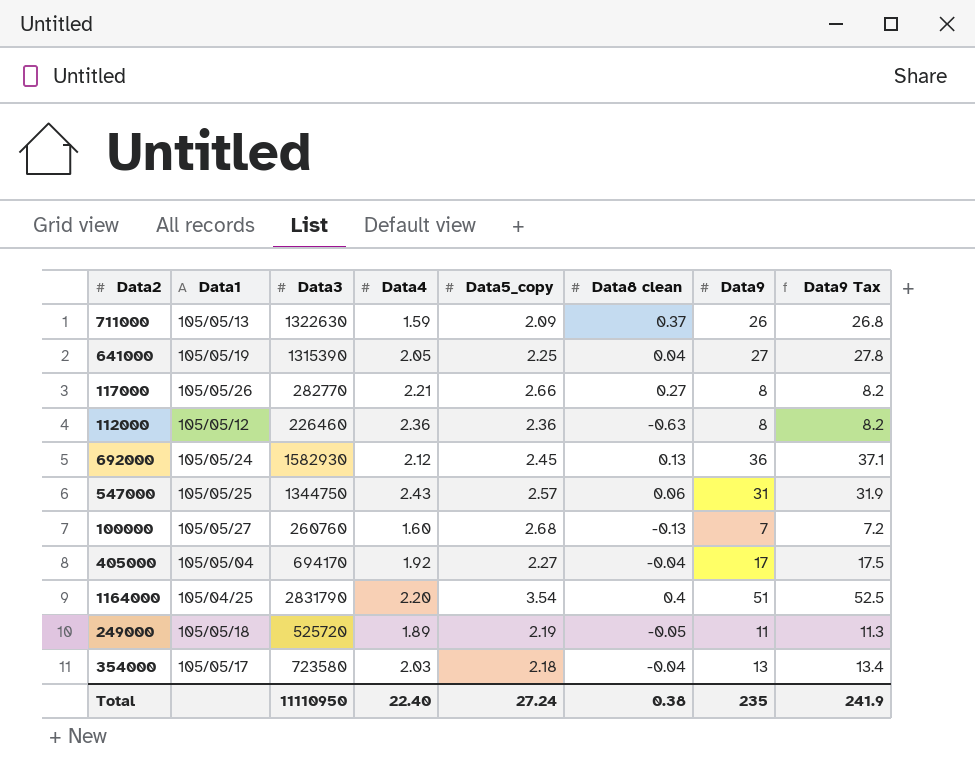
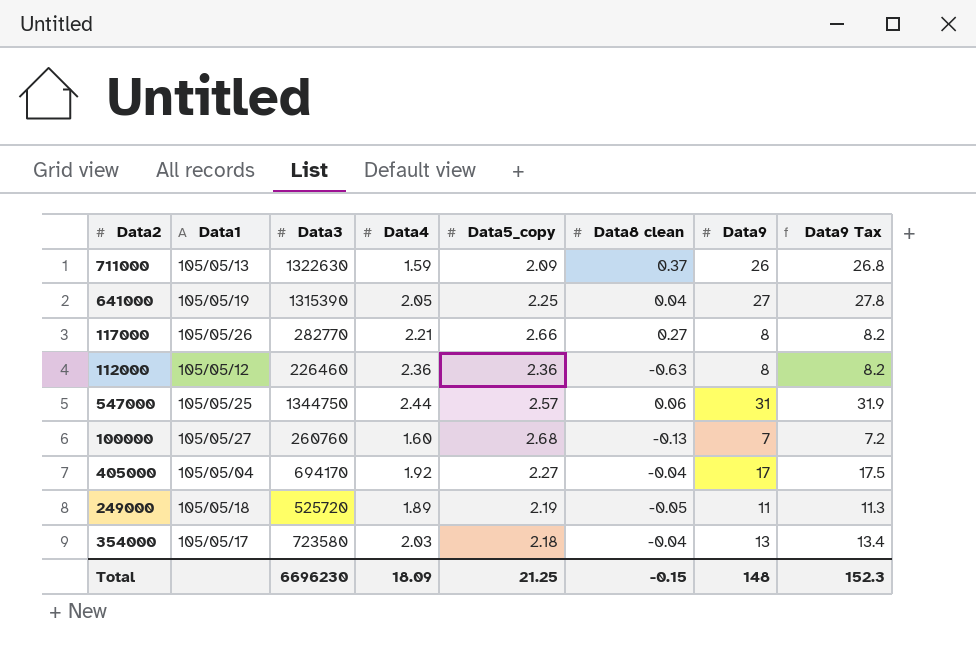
row 692000: 105/05/24 | 1582930 | 2.12 | 2.45 | 0.13 | 36 | 37.1 -> none
row 1164000: 105/04/25 | 2831790 | 2.20 | 3.54 | 0.4 | 51 | 52.5 -> none
547000 | Data4: 2.43 -> 2.44
Total | Data3: 11110950 -> 6696230
Total | Data4: 22.40 -> 18.09
Total | Data5_copy: 27.24 -> 21.25
Total | Data8 clean: 0.38 -> -0.15
Total | Data9: 235 -> 148
Total | Data9 Tax: 241.9 -> 152.3

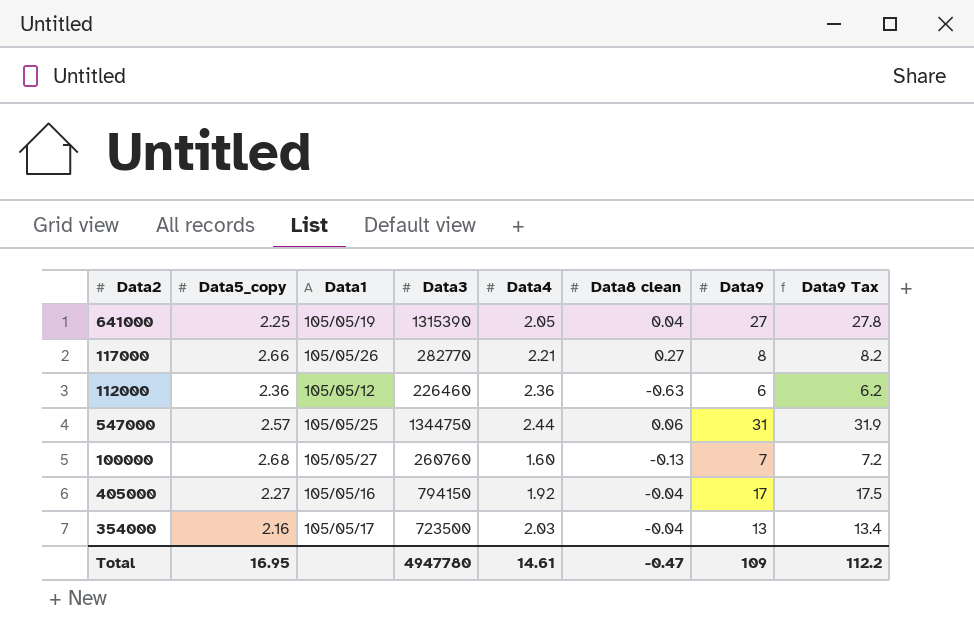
column Data5_copy | position: 5 -> 2
row 711000: 105/05/13 | 1322630 | 1.59 | 2.09 | 0.37 | 26 | 26.8 -> none
row 249000: 105/05/18 | 525720 | 1.89 | 2.19 | -0.05 | 11 | 11.3 -> none
112000 | Data9: 8 -> 6
112000 | Data9 Tax: 8.2 -> 6.2
405000 | Data1: 105/05/04 -> 105/05/16
405000 | Data3: 694170 -> 794150
354000 | Data5_copy: 2.18 -> 2.16
354000 | Data3: 723580 -> 723500
Total | Data5_copy: 21.25 -> 16.95
Total | Data3: 6696230 -> 4947780
Total | Data4: 18.09 -> 14.61
Total | Data8 clean: -0.15 -> -0.47
Total | Data9: 148 -> 109
Total | Data9 Tax: 152.3 -> 112.2

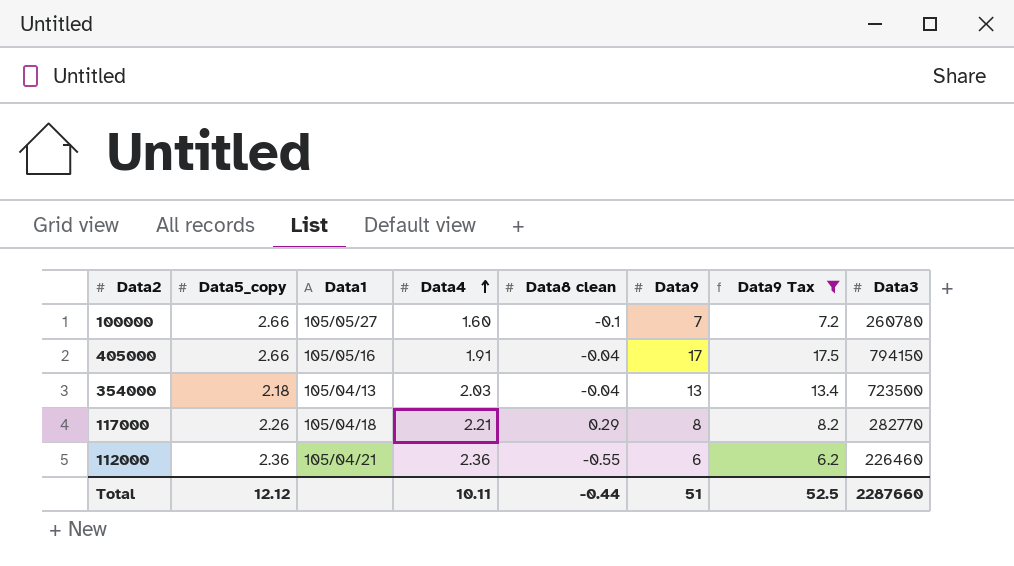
filter: none -> Data9 Tax <= 17.5
row order: none -> Data4 ascending
column Data3 | position: 4 -> 8
100000 | Data5_copy: 2.68 -> 2.66
100000 | Data8 clean: -0.13 -> -0.1
100000 | Data3: 260760 -> 260780
405000 | Data5_copy: 2.27 -> 2.66
405000 | Data4: 1.92 -> 1.91
354000 | Data5_copy: 2.16 -> 2.18
354000 | Data1: 105/05/17 -> 105/04/13
117000 | Data5_copy: 2.66 -> 2.26
117000 | Data1: 105/05/26 -> 105/04/18
117000 | Data8 clean: 0.27 -> 0.29
112000 | Data1: 105/05/12 -> 105/04/21
112000 | Data8 clean: -0.63 -> -0.55
Total | Data5_copy: 16.95 -> 12.12
Total | Data4: 14.61 -> 10.11
Total | Data8 clean: -0.47 -> -0.44
Total | Data9: 109 -> 51
Total | Data9 Tax: 112.2 -> 52.5
Total | Data3: 4947780 -> 2287660

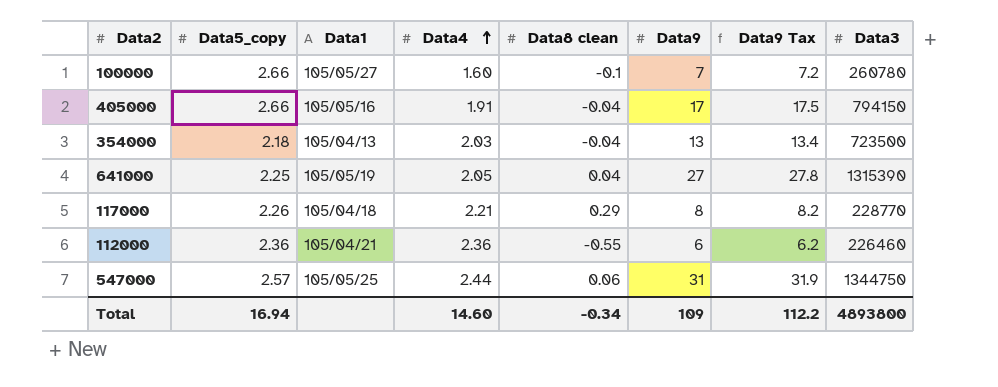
filter: Data9 Tax <= 17.5 -> none
117000 | Data3: 282770 -> 228770
Total | Data5_copy: 12.12 -> 16.94
Total | Data4: 10.11 -> 14.60
Total | Data8 clean: -0.44 -> -0.34
Total | Data9: 51 -> 109
Total | Data9 Tax: 52.5 -> 112.2
Total | Data3: 2287660 -> 4893800

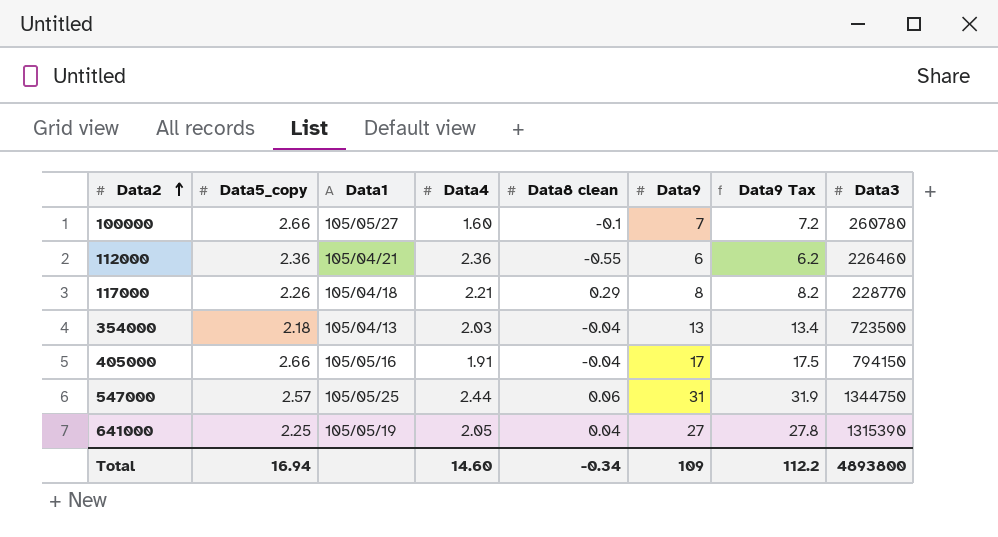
row order: Data4 ascending -> Data2 ascending

